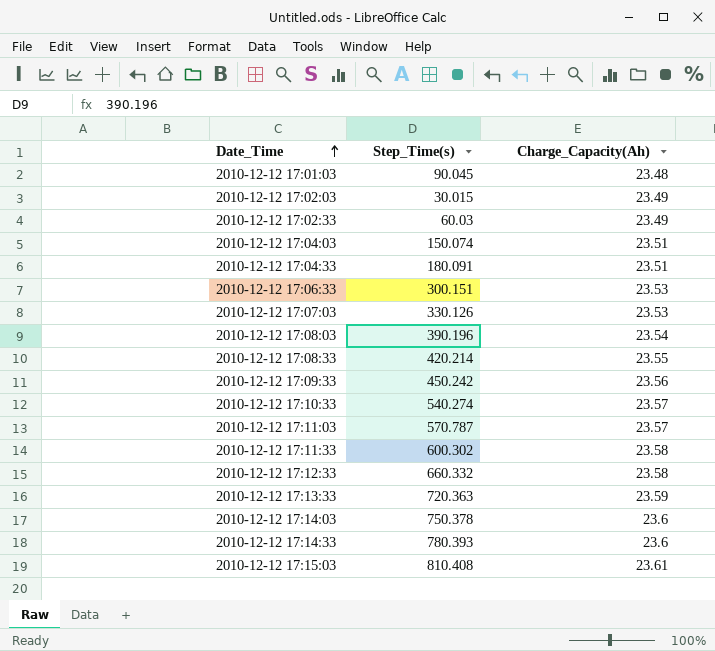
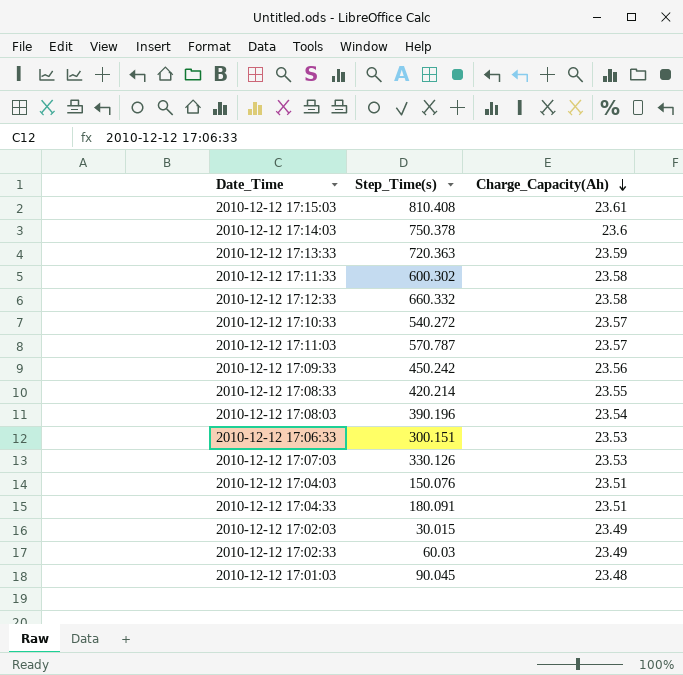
row order: Date_Time ascending -> Charge_Capacity(Ah) descending
row 2010-12-12 17:14:33: 780.393 | 23.6 -> none
2010-12-12 17:10:33 | Step_Time(s): 540.274 -> 540.272
2010-12-12 17:04:03 | Step_Time(s): 150.074 -> 150.076

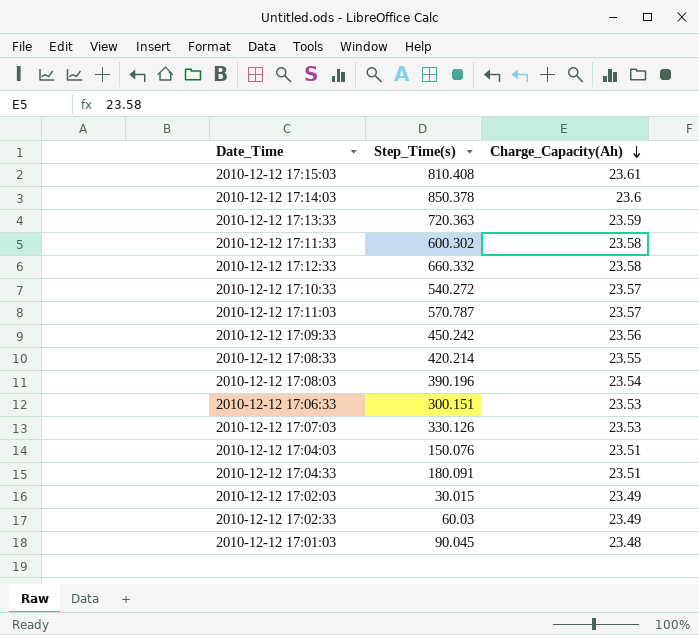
2010-12-12 17:14:03 | Step_Time(s): 750.378 -> 850.378

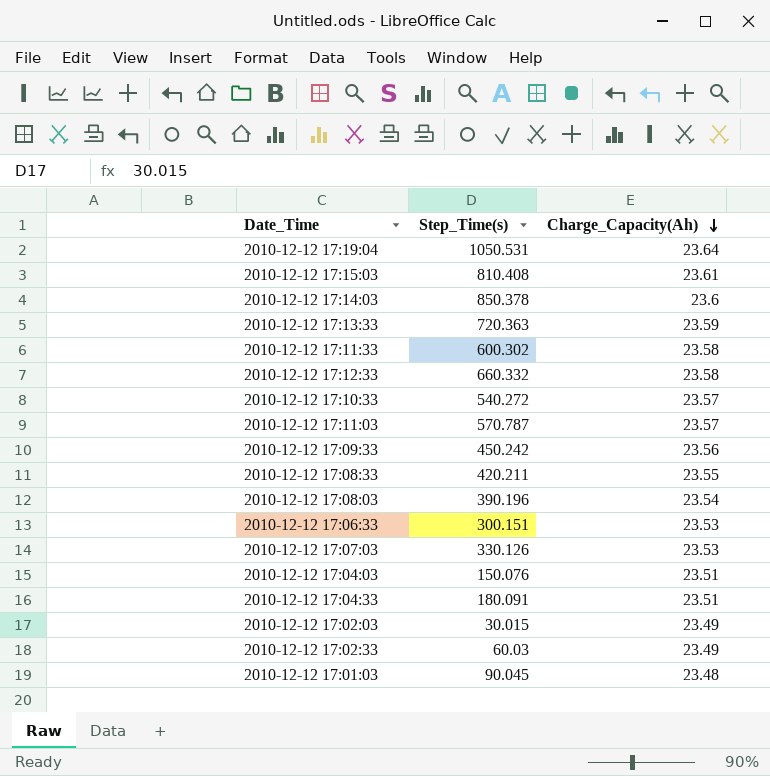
row 2010-12-12 17:19:04: none -> 1050.531 | 23.64
2010-12-12 17:08:33 | Step_Time(s): 420.214 -> 420.211

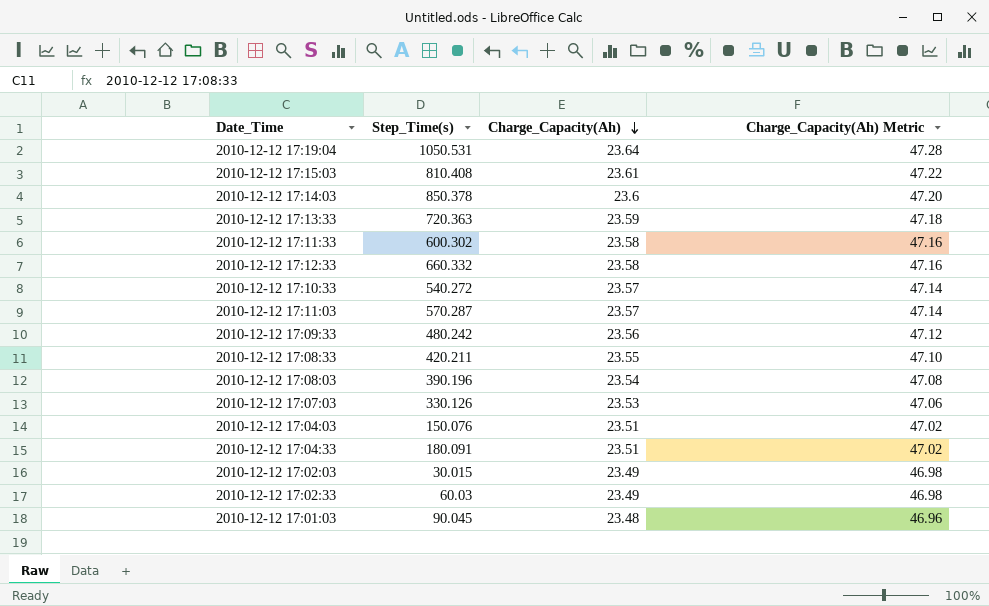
column Charge_Capacity(Ah) Metric | formula: none -> [Charge_Capacity(Ah)] * 2
row 2010-12-12 17:06:33: 300.151 | 23.53 -> none
2010-12-12 17:11:03 | Step_Time(s): 570.787 -> 570.287
2010-12-12 17:09:33 | Step_Time(s): 450.242 -> 480.242

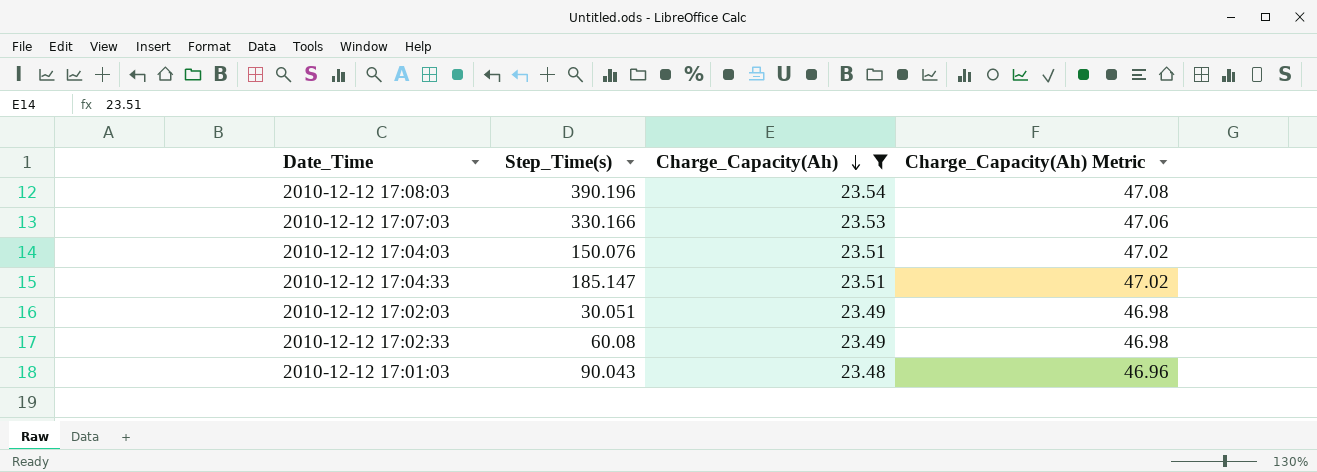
filter: none -> Charge_Capacity(Ah) <= 23.54
2010-12-12 17:07:03 | Step_Time(s): 330.126 -> 330.166
2010-12-12 17:04:33 | Step_Time(s): 180.091 -> 185.147
2010-12-12 17:02:03 | Step_Time(s): 30.015 -> 30.051
2010-12-12 17:02:33 | Step_Time(s): 60.03 -> 60.08
2010-12-12 17:01:03 | Step_Time(s): 90.045 -> 90.043

